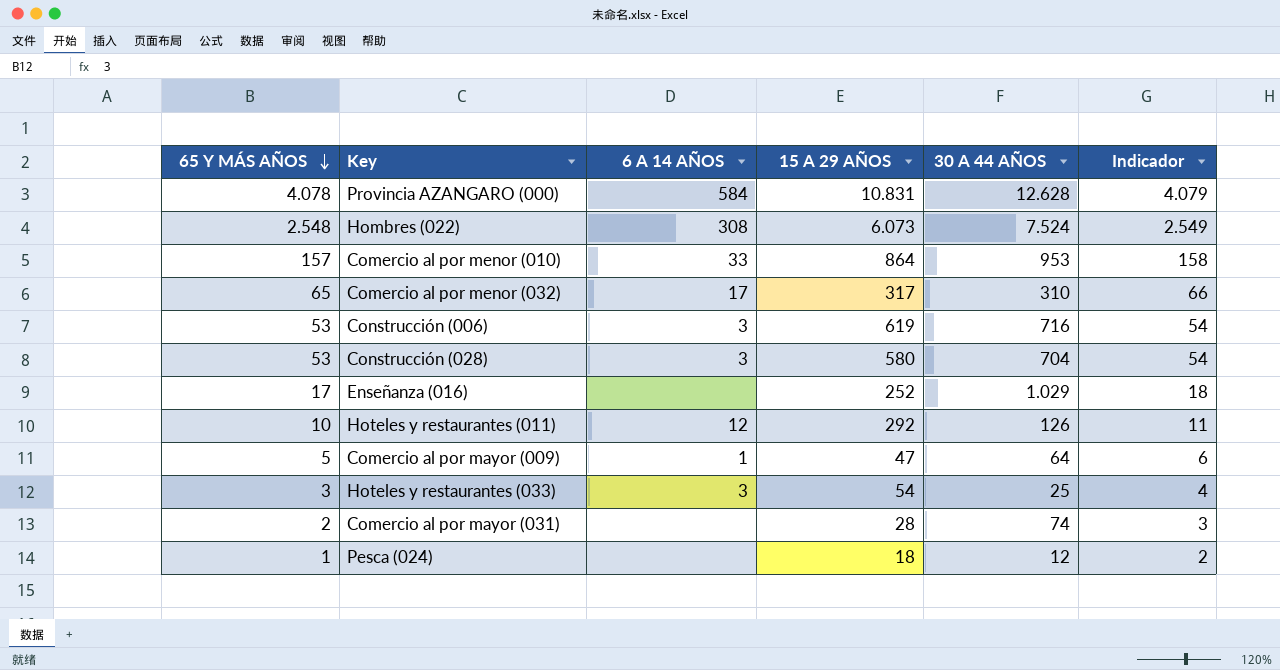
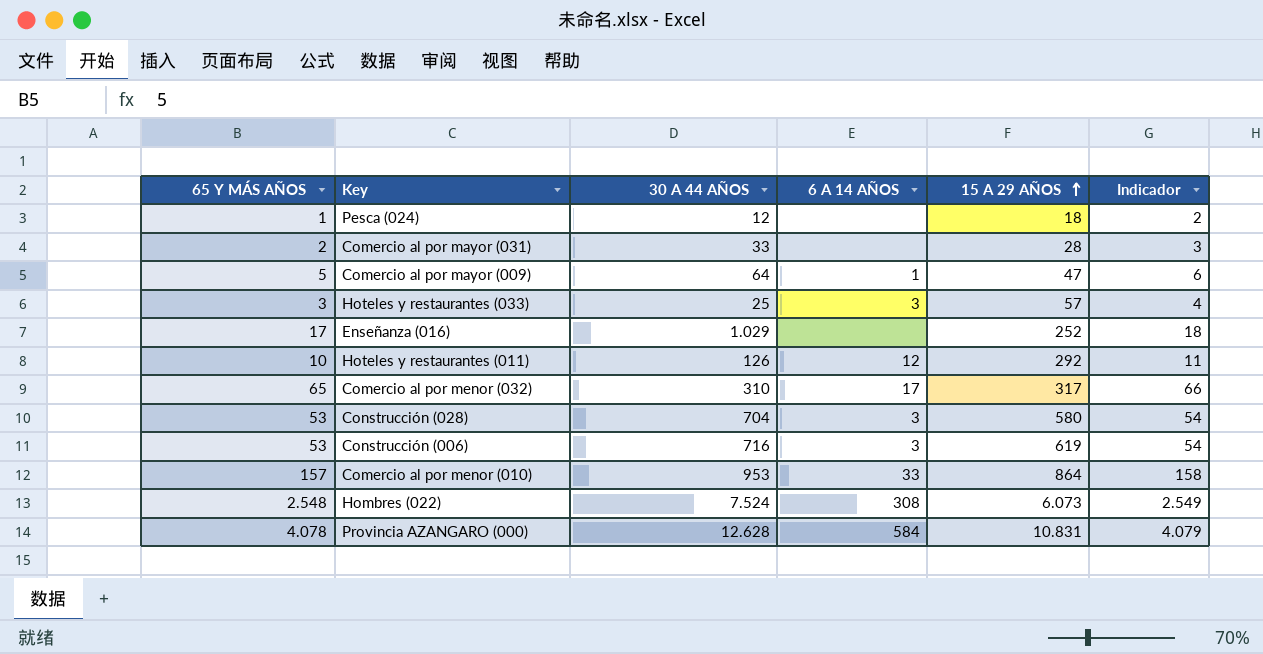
row order: 65 Y MÁS AÑOS descending -> 15 A 29 AÑOS ascending
column 30 A 44 AÑOS | position: 5 -> 3
Comercio al por mayor (031) | 30 A 44 AÑOS: 74 -> 33
Hoteles y restaurantes (033) | 15 A 29 AÑOS: 54 -> 57

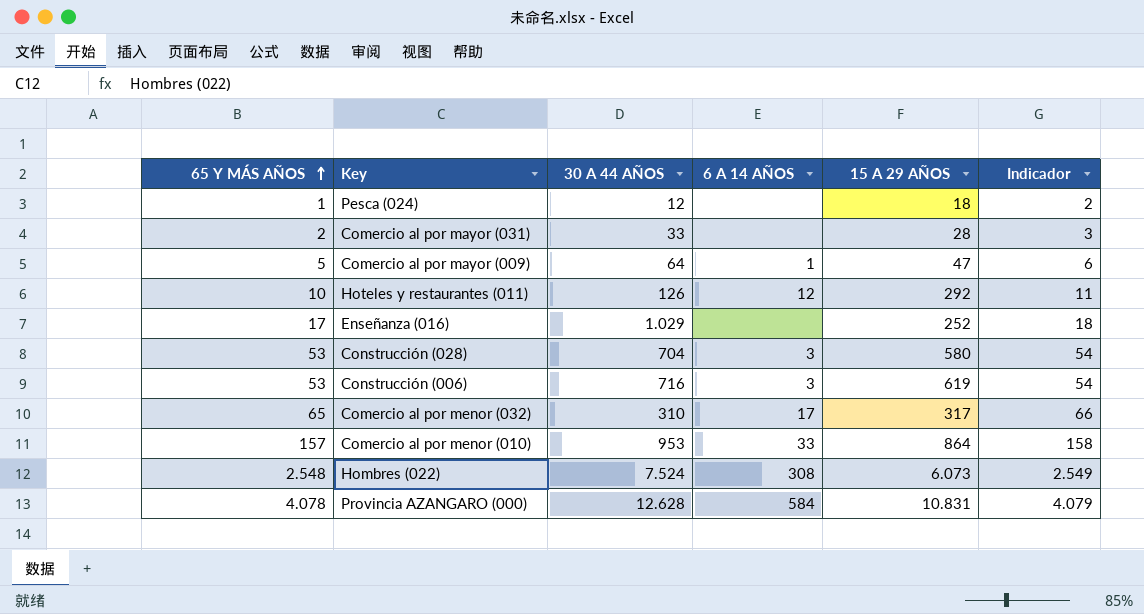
row order: 15 A 29 AÑOS ascending -> 65 Y MÁS AÑOS ascending
row Hoteles y restaurantes (033): 3 | 25 | 3 | 57 | 4 -> none

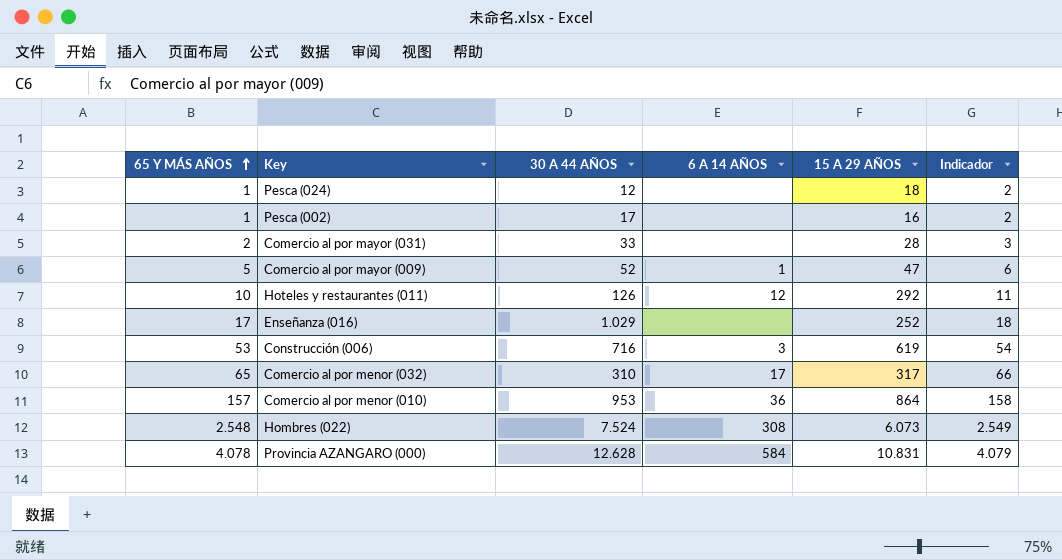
row Construcción (028): 53 | 704 | 3 | 580 | 54 -> none
row Pesca (002): none -> 1 | 17 | none | 16 | 2
Comercio al por mayor (009) | 30 A 44 AÑOS: 64 -> 52
Comercio al por menor (010) | 6 A 14 AÑOS: 33 -> 36

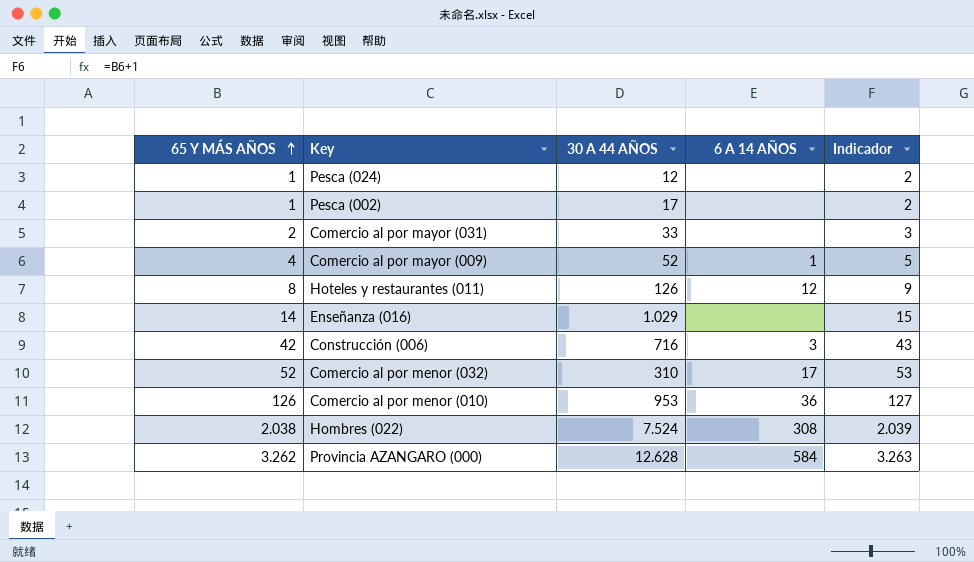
column 15 A 29 AÑOS | position: 5 -> none
Comercio al por mayor (009) | 65 Y MÁS AÑOS: 5 -> 4
Comercio al por mayor (009) | Indicador: 6 -> 5
Hoteles y restaurantes (011) | 65 Y MÁS AÑOS: 10 -> 8
Hoteles y restaurantes (011) | Indicador: 11 -> 9
Enseñanza (016) | 65 Y MÁS AÑOS: 17 -> 14
Enseñanza (016) | Indicador: 18 -> 15
Construcción (006) | 65 Y MÁS AÑOS: 53 -> 42
Construcción (006) | Indicador: 54 -> 43
Comercio al por menor (032) | 65 Y MÁS AÑOS: 65 -> 52
Comercio al por menor (032) | Indicador: 66 -> 53
Comercio al por menor (010) | 65 Y MÁS AÑOS: 157 -> 126
Comercio al por menor (010) | Indicador: 158 -> 127
Hombres (022) | 65 Y MÁS AÑOS: 2.548 -> 2.038
Hombres (022) | Indicador: 2.549 -> 2.039
Provincia AZANGARO (000) | 65 Y MÁS AÑOS: 4.078 -> 3.262
Provincia AZANGARO (000) | Indicador: 4.079 -> 3.263

